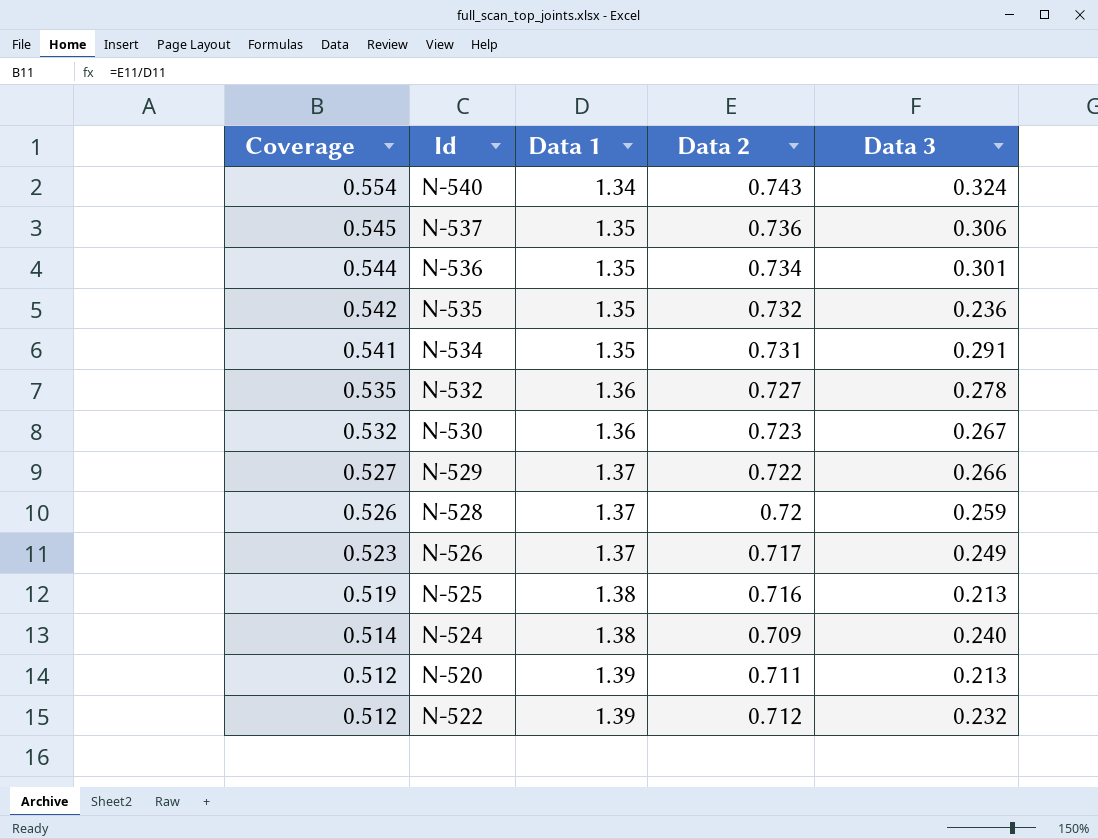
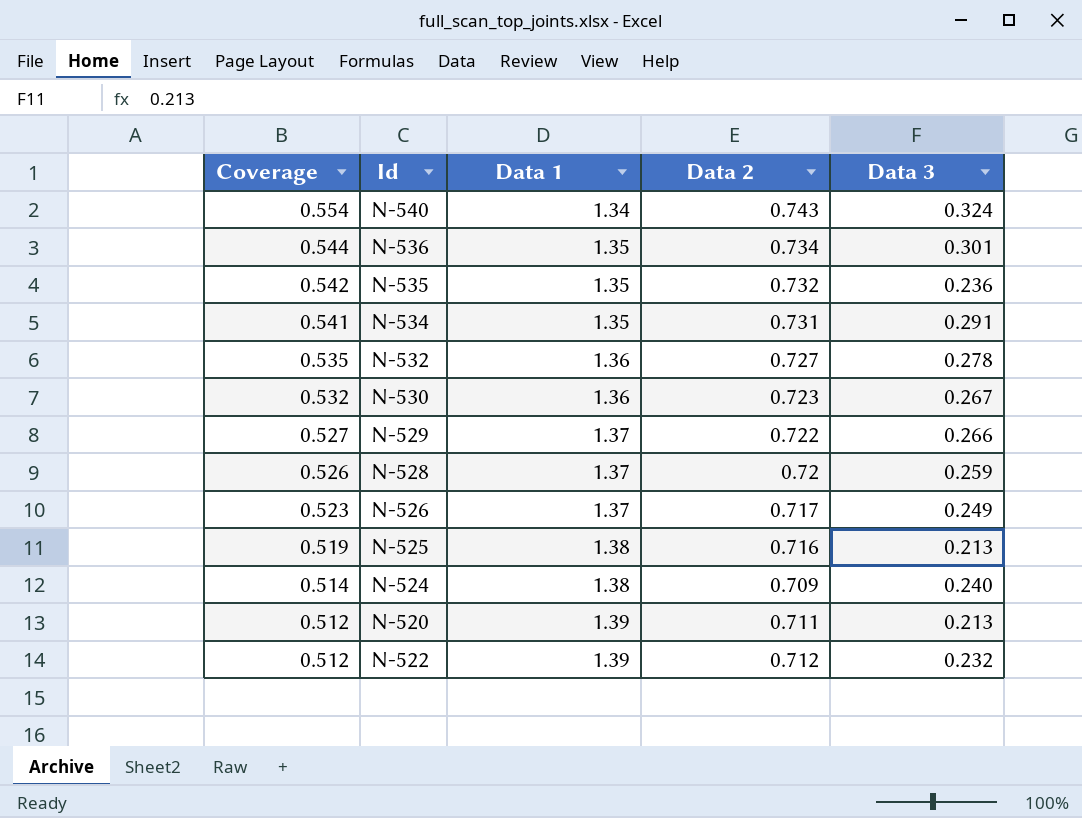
row N-537: 0.545 | 1.35 | 0.736 | 0.306 -> none

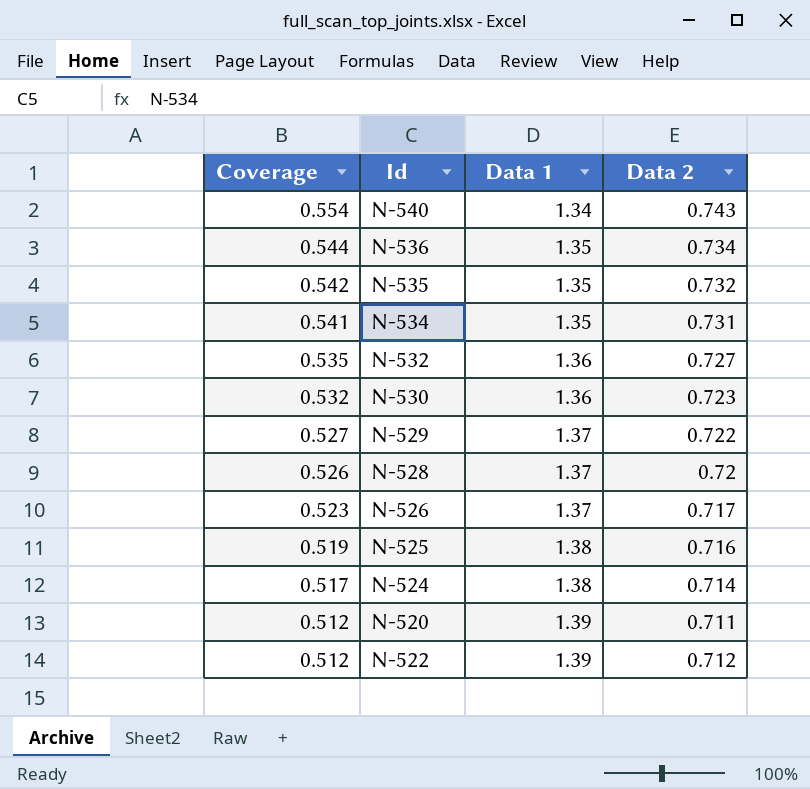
column Data 3 | position: 5 -> none
N-524 | Coverage: 0.514 -> 0.517
N-524 | Data 2: 0.709 -> 0.714

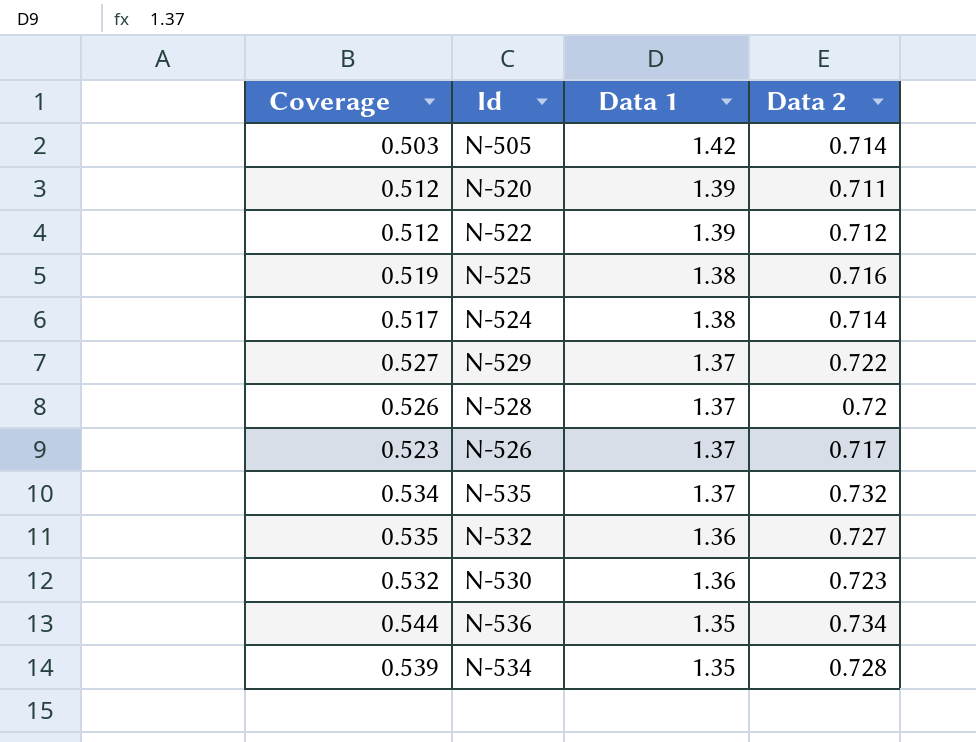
row order: Coverage descending -> Data 1 descending
row N-540: 0.554 | 1.34 | 0.743 -> none
row N-505: none -> 0.503 | 1.42 | 0.714
N-535 | Coverage: 0.542 -> 0.534
N-535 | Data 1: 1.35 -> 1.37
N-534 | Coverage: 0.541 -> 0.539
N-534 | Data 2: 0.731 -> 0.728

